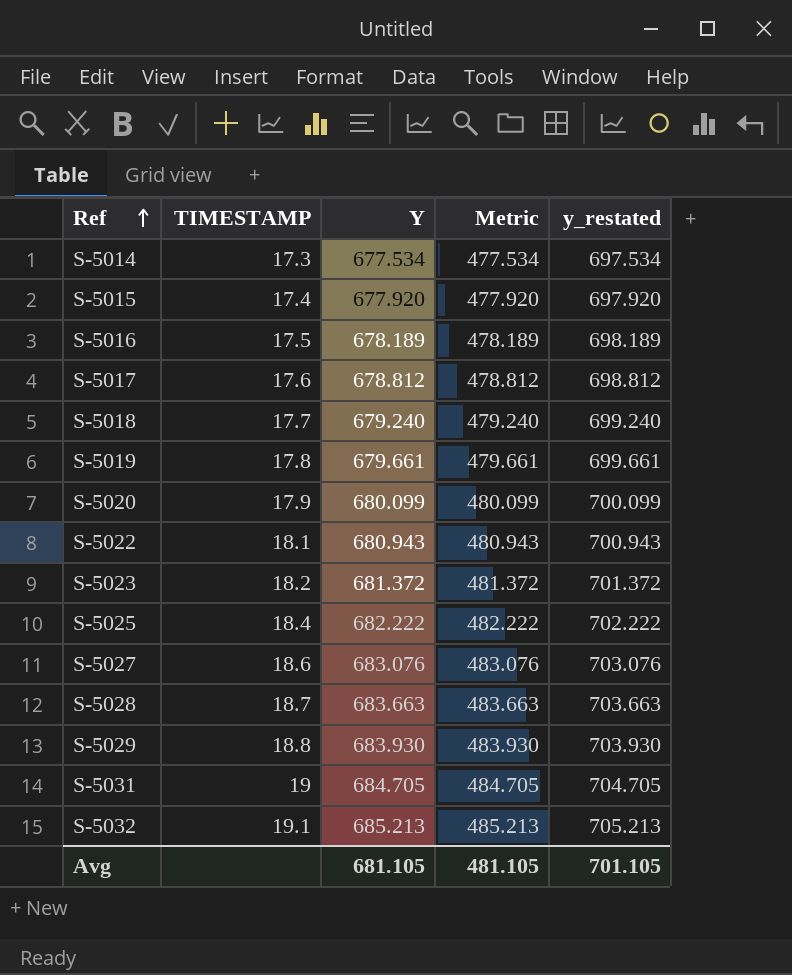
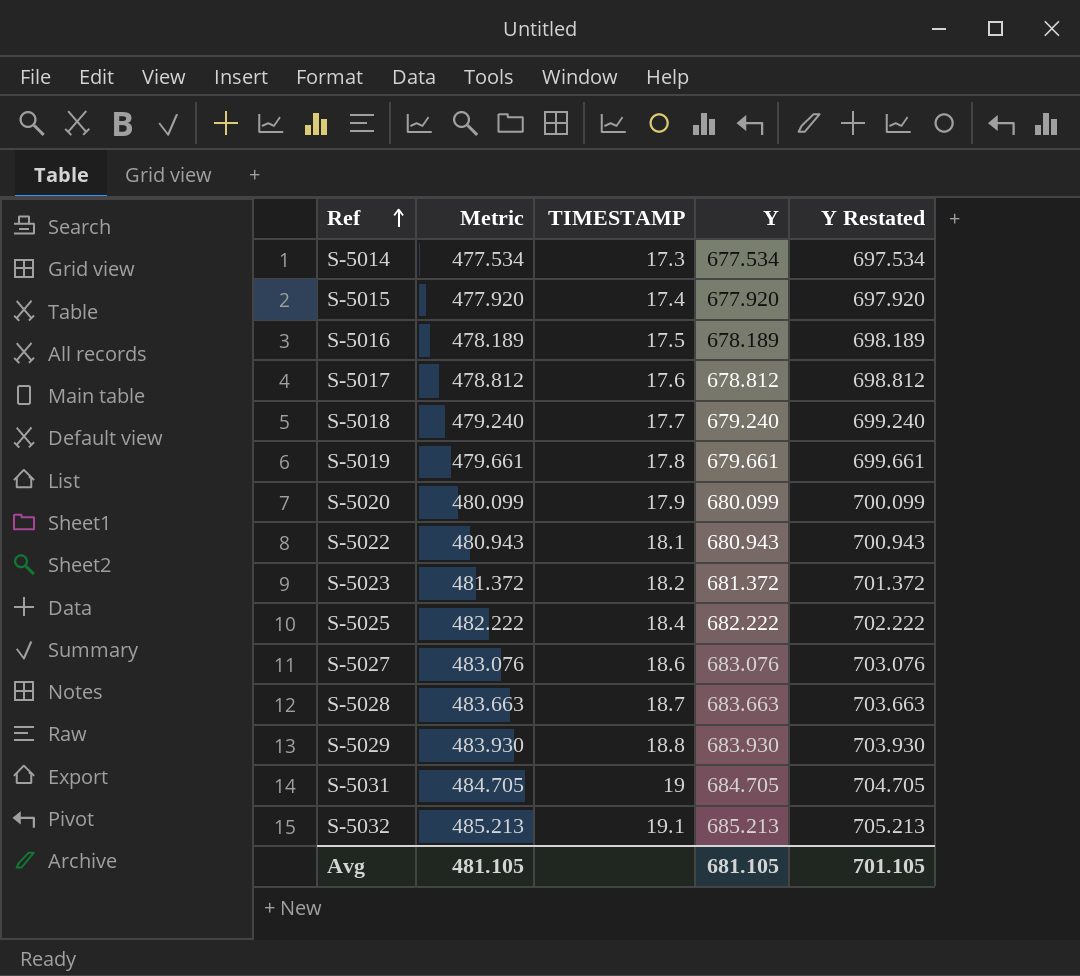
column Metric | position: 4 -> 2
column name: y_restated -> Y Restated

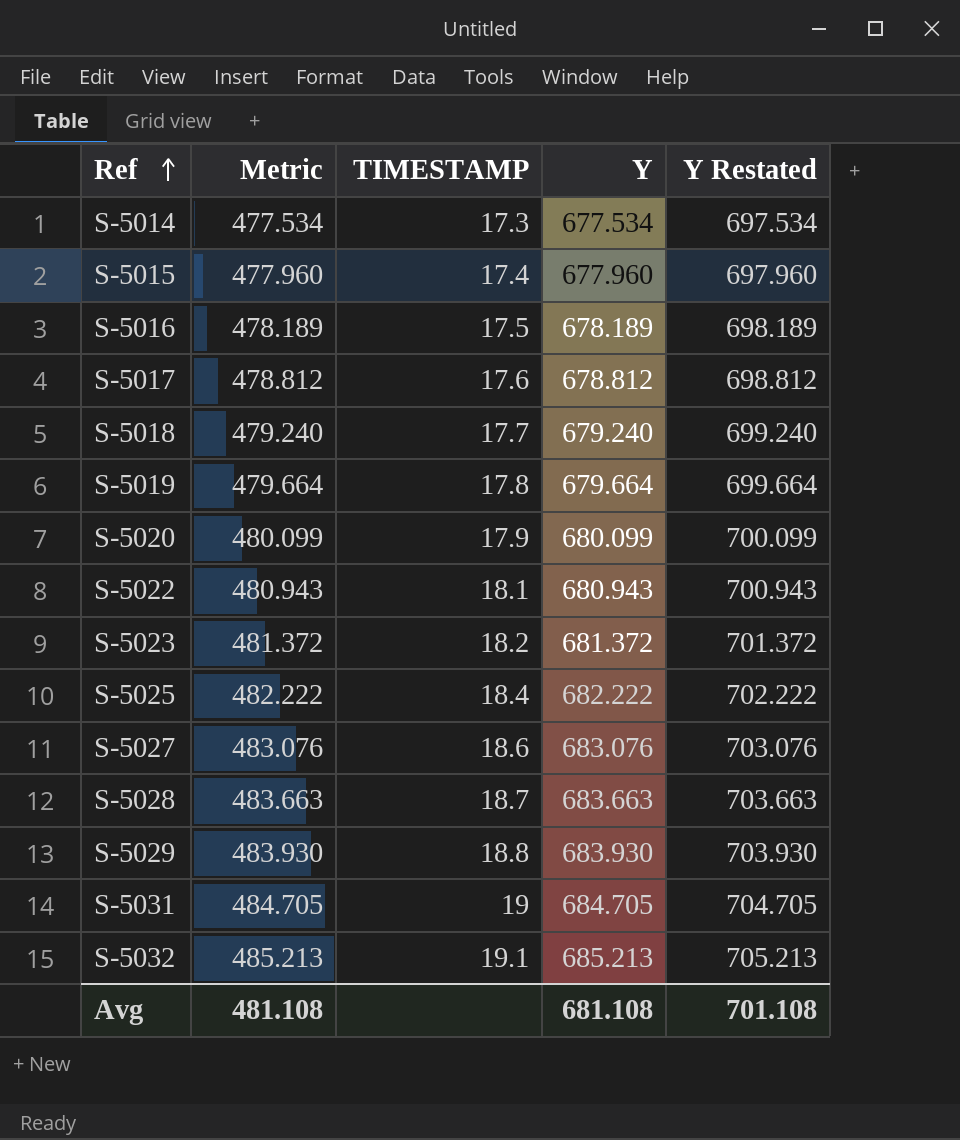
S-5015 | Metric: 477.920 -> 477.960
S-5015 | Y: 677.920 -> 677.960
S-5015 | Y Restated: 697.920 -> 697.960
S-5019 | Metric: 479.661 -> 479.664
S-5019 | Y: 679.661 -> 679.664
S-5019 | Y Restated: 699.661 -> 699.664
Avg | Metric: 481.105 -> 481.108
Avg | Y: 681.105 -> 681.108
Avg | Y Restated: 701.105 -> 701.108

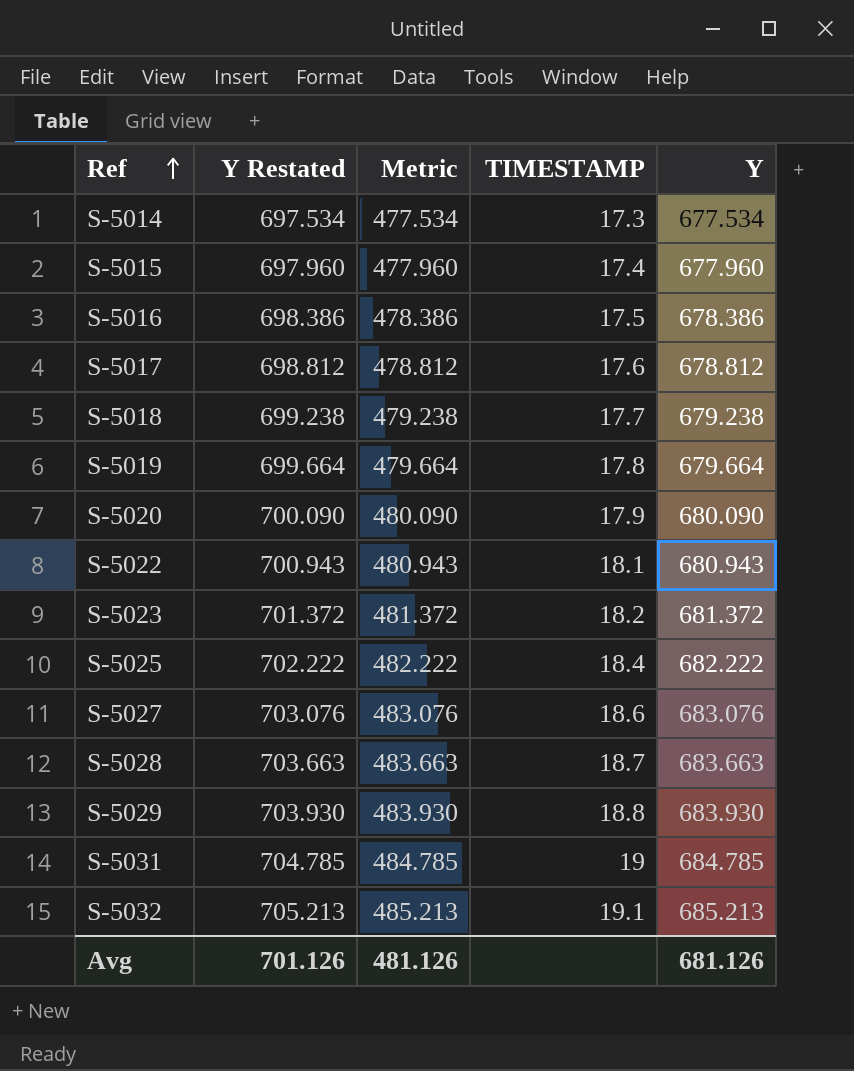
column Y Restated | position: 5 -> 2
S-5016 | Y Restated: 698.189 -> 698.386
S-5016 | Metric: 478.189 -> 478.386
S-5016 | Y: 678.189 -> 678.386
S-5018 | Y Restated: 699.240 -> 699.238
S-5018 | Metric: 479.240 -> 479.238
S-5018 | Y: 679.240 -> 679.238
S-5020 | Y Restated: 700.099 -> 700.090
S-5020 | Metric: 480.099 -> 480.090
S-5020 | Y: 680.099 -> 680.090
S-5031 | Y Restated: 704.705 -> 704.785
S-5031 | Metric: 484.705 -> 484.785
S-5031 | Y: 684.705 -> 684.785
Avg | Y Restated: 701.108 -> 701.126
Avg | Metric: 481.108 -> 481.126
Avg | Y: 681.108 -> 681.126

